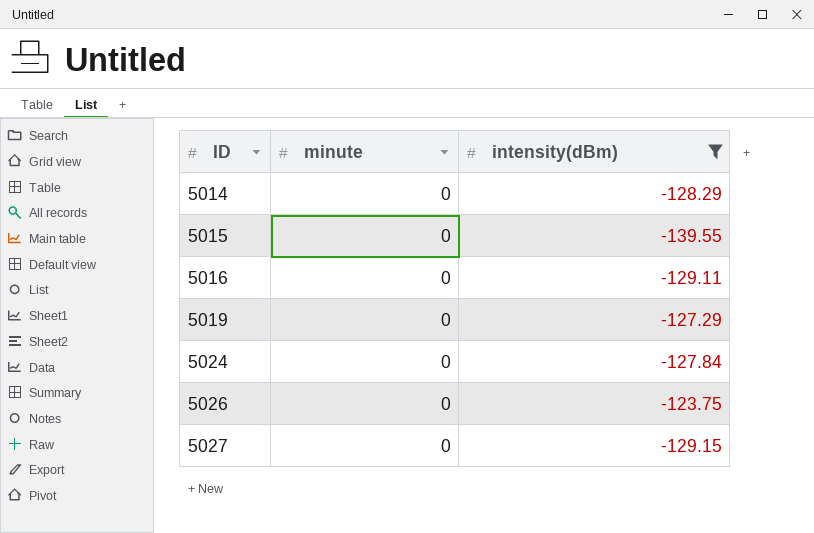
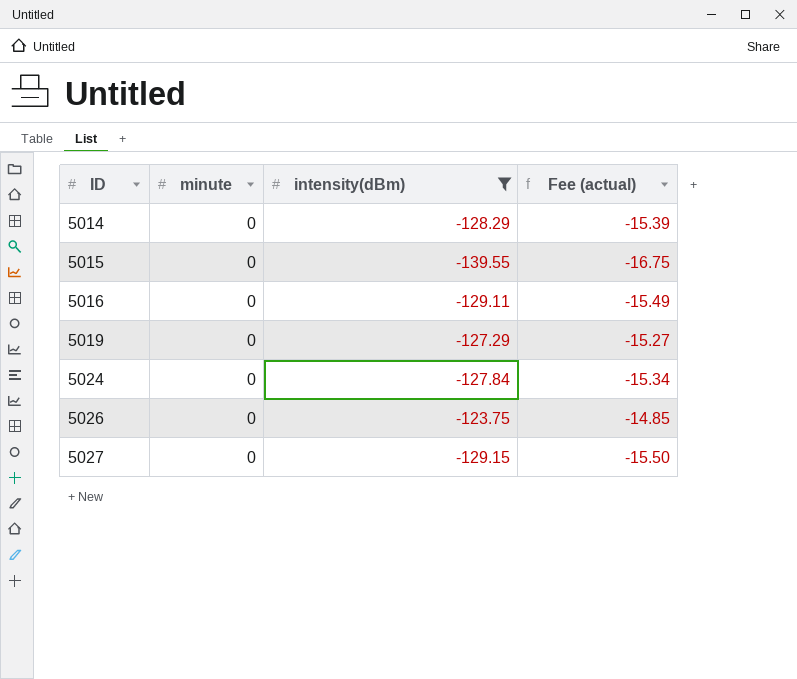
column Fee (actual) | formula: none -> [intensity(dBm)] * 0.12

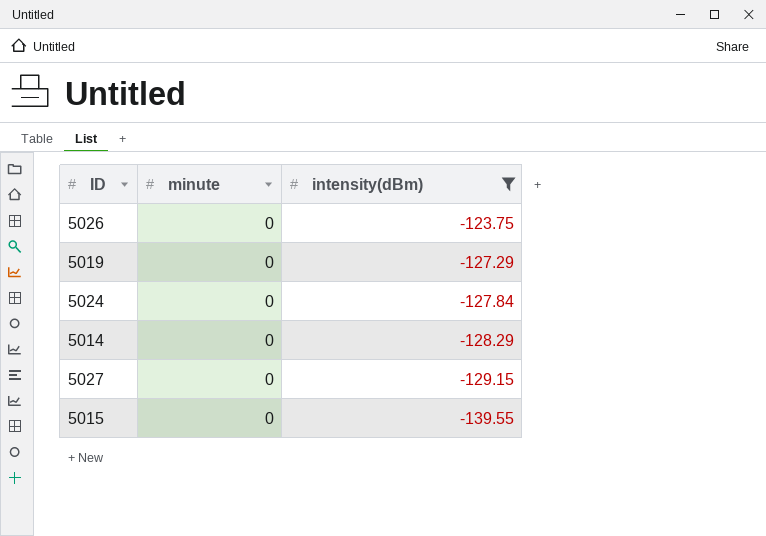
row order: ID ascending -> intensity(dBm) descending
column Fee (actual) | formula: [intensity(dBm)] * 0.12 -> none
row 5016: 0 | -129.11 | -15.49 -> none

